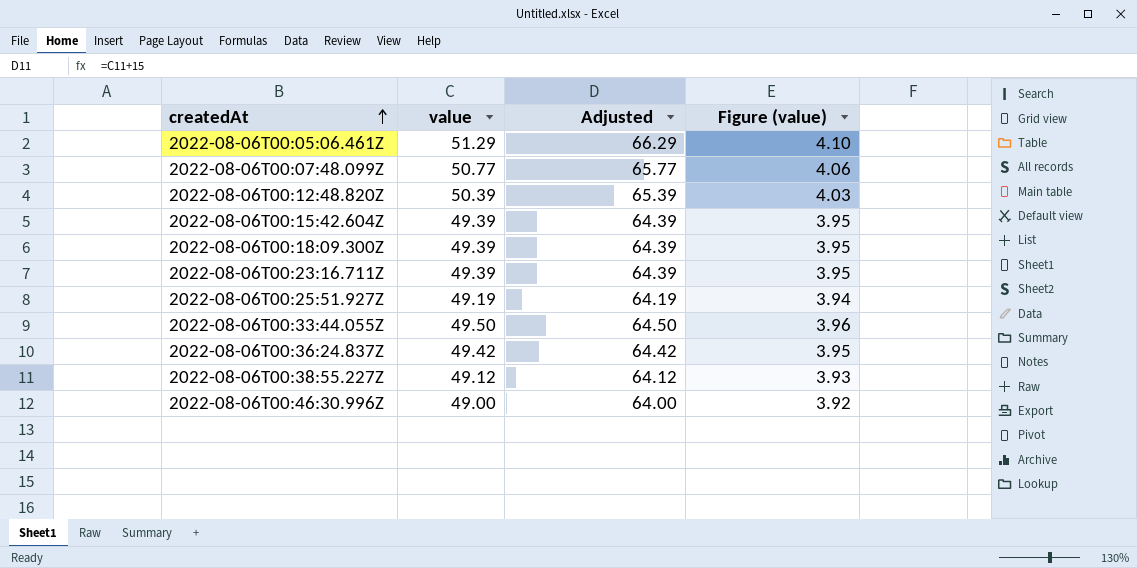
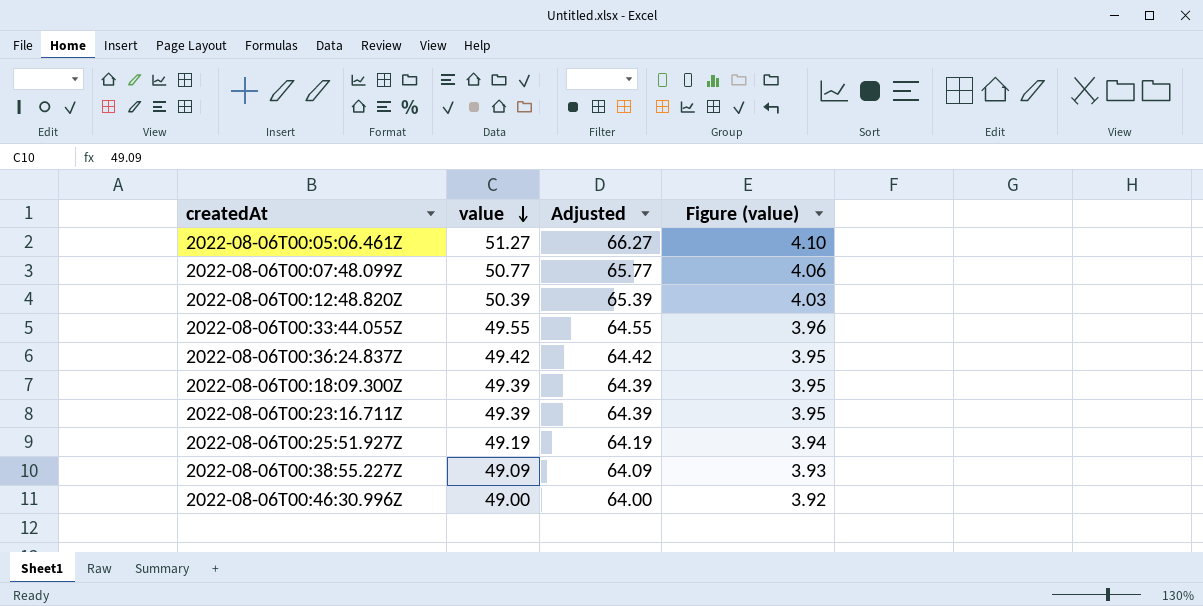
row order: createdAt ascending -> value descending
row 2022-08-06T00:15:42.604Z: 49.39 | 64.39 | 3.95 -> none
2022-08-06T00:05:06.461Z | value: 51.29 -> 51.27
2022-08-06T00:05:06.461Z | Adjusted: 66.29 -> 66.27
2022-08-06T00:33:44.055Z | value: 49.50 -> 49.55
2022-08-06T00:33:44.055Z | Adjusted: 64.50 -> 64.55
2022-08-06T00:38:55.227Z | value: 49.12 -> 49.09
2022-08-06T00:38:55.227Z | Adjusted: 64.12 -> 64.09

